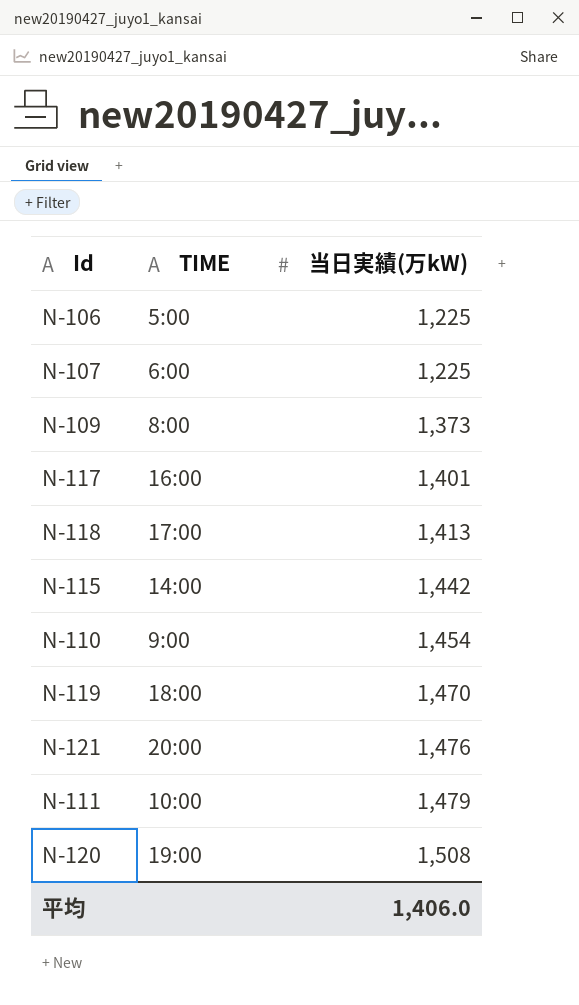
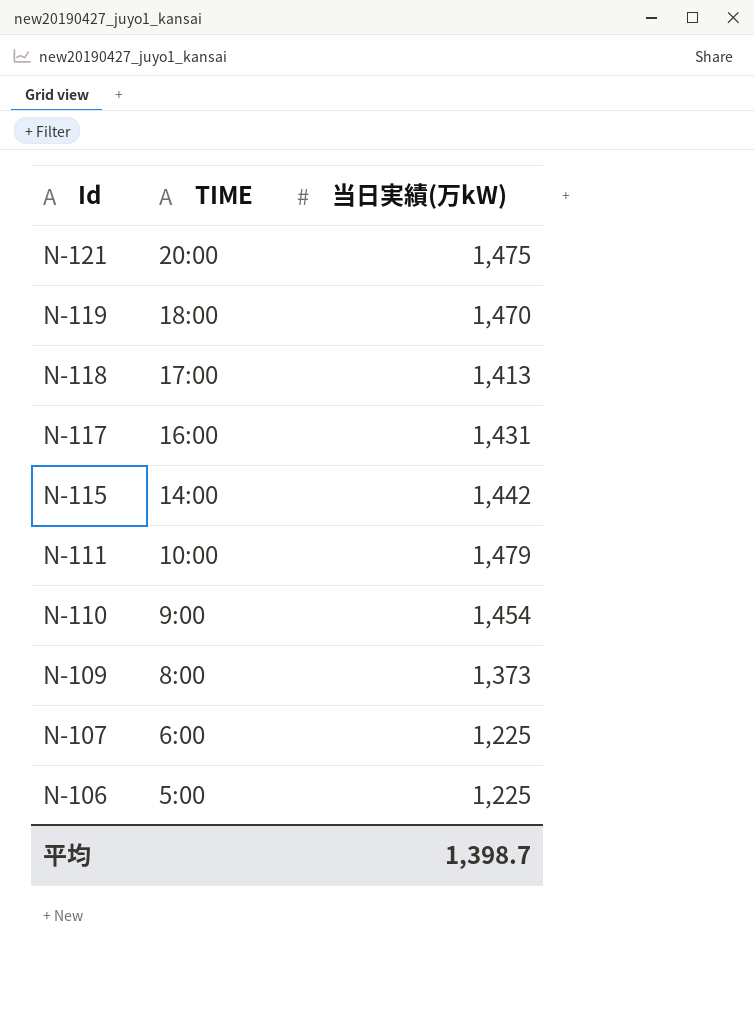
row order: 当日実績(万kW) ascending -> Id descending
row N-120: 19:00 | 1,508 -> none
N-121 | 当日実績(万kW): 1,476 -> 1,475
N-117 | 当日実績(万kW): 1,401 -> 1,431
平均 | 当日実績(万kW): 1,406.0 -> 1,398.7

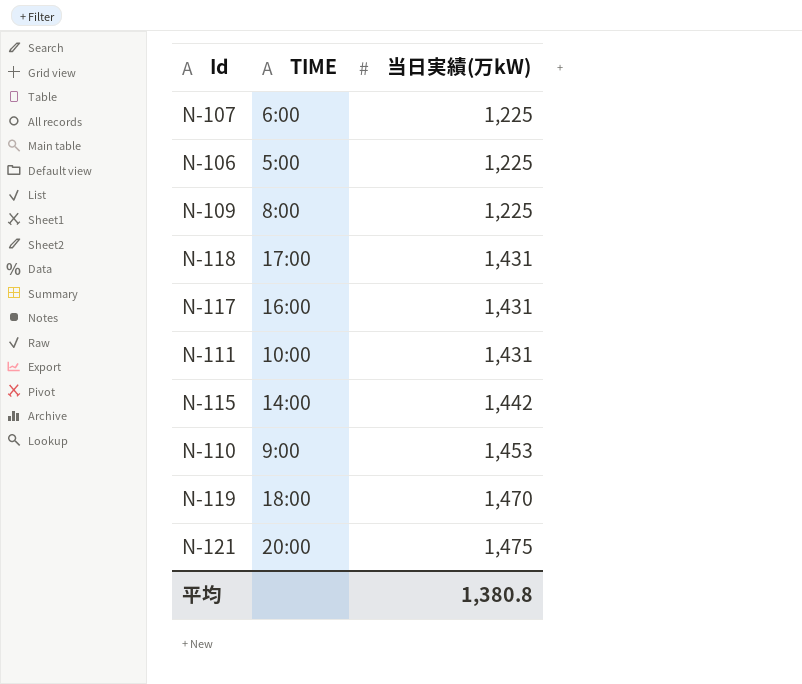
row order: Id descending -> 当日実績(万kW) ascending
N-109 | 当日実績(万kW): 1,373 -> 1,225
N-118 | 当日実績(万kW): 1,413 -> 1,431
N-111 | 当日実績(万kW): 1,479 -> 1,431
N-110 | 当日実績(万kW): 1,454 -> 1,453
平均 | 当日実績(万kW): 1,398.7 -> 1,380.8

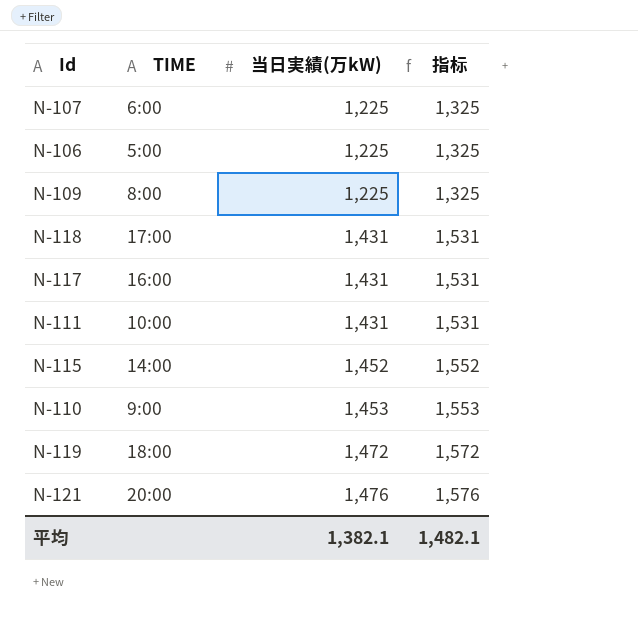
column 指标 | formula: none -> [当日実績(万kW)] + 100
N-115 | 当日実績(万kW): 1,442 -> 1,452
N-119 | 当日実績(万kW): 1,470 -> 1,472
N-121 | 当日実績(万kW): 1,475 -> 1,476
平均 | 当日実績(万kW): 1,380.8 -> 1,382.1

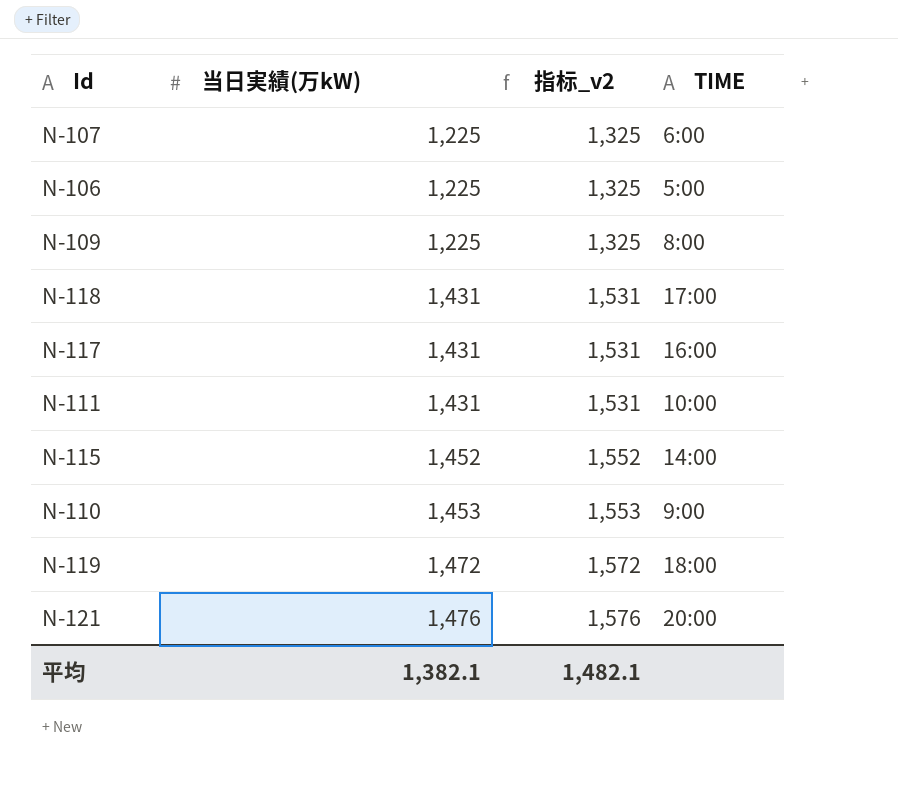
column name: 指标 -> 指标_v2
column TIME | position: 2 -> 4

